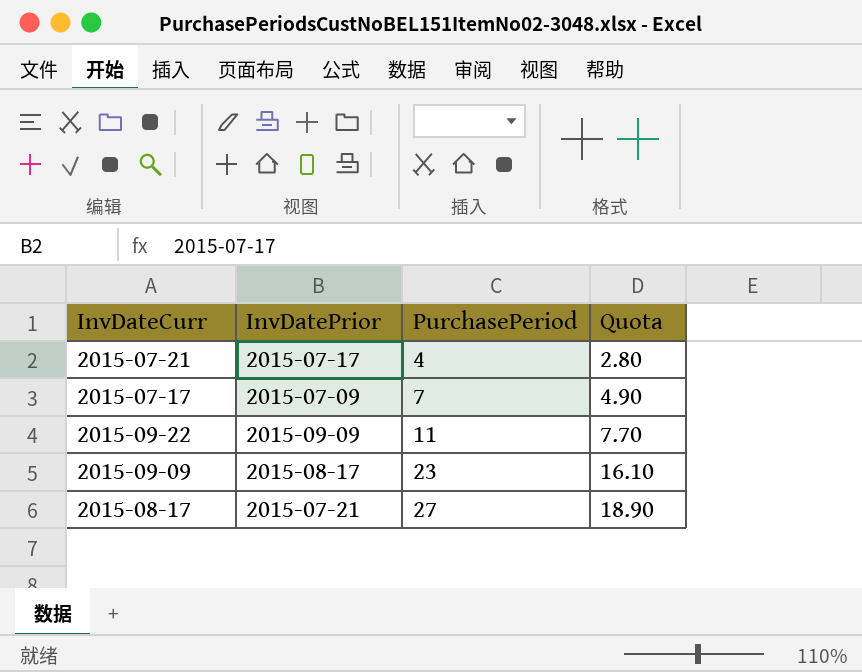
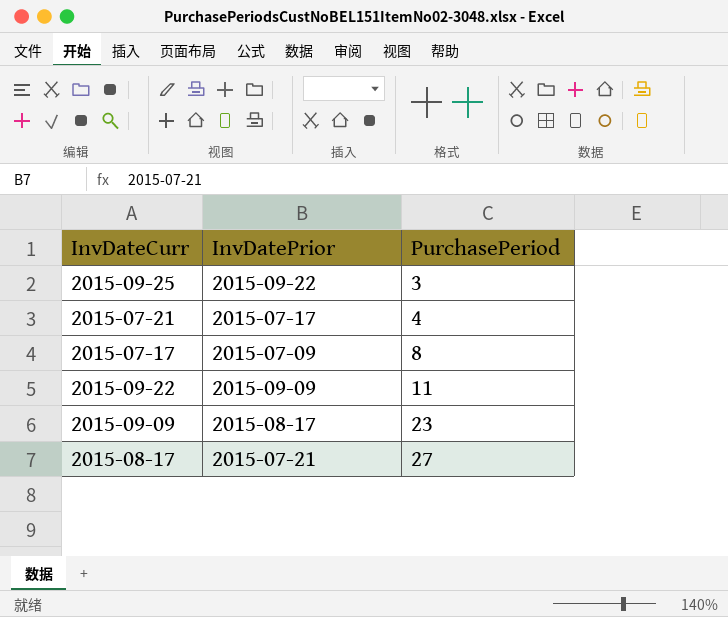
column Quota | formula: [PurchasePeriod] * 0.7 -> none
row 2015-09-25: none -> 2015-09-22 | 3
2015-07-17 | PurchasePeriod: 7 -> 8

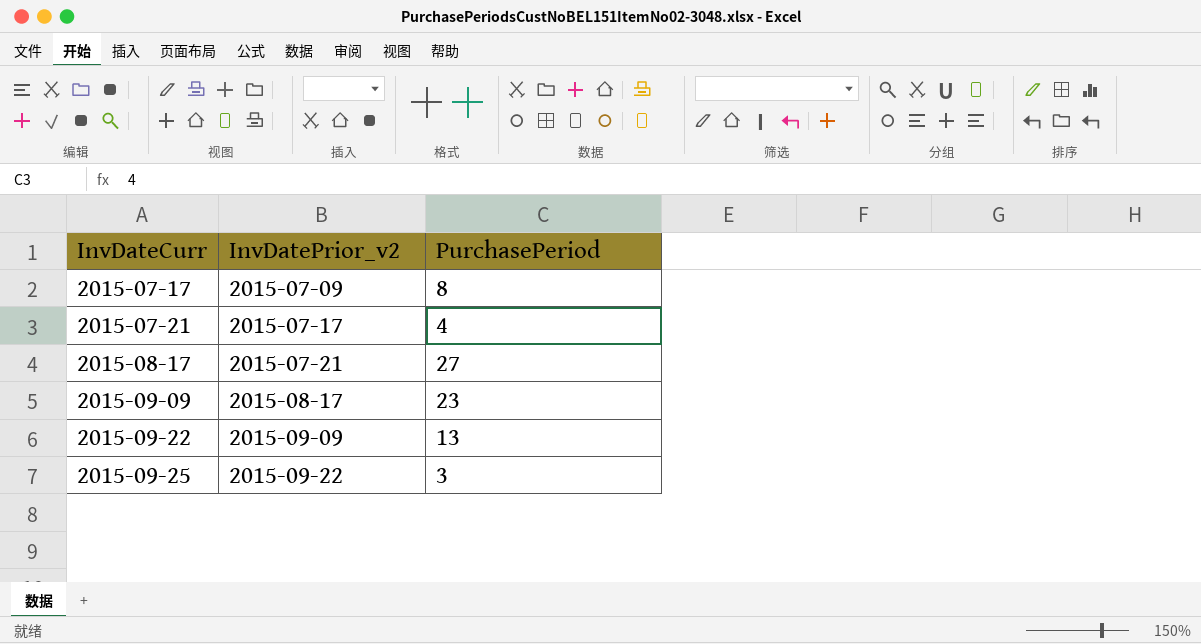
row order: PurchasePeriod ascending -> InvDateCurr ascending
column name: InvDatePrior -> InvDatePrior_v2
2015-09-22 | PurchasePeriod: 11 -> 13

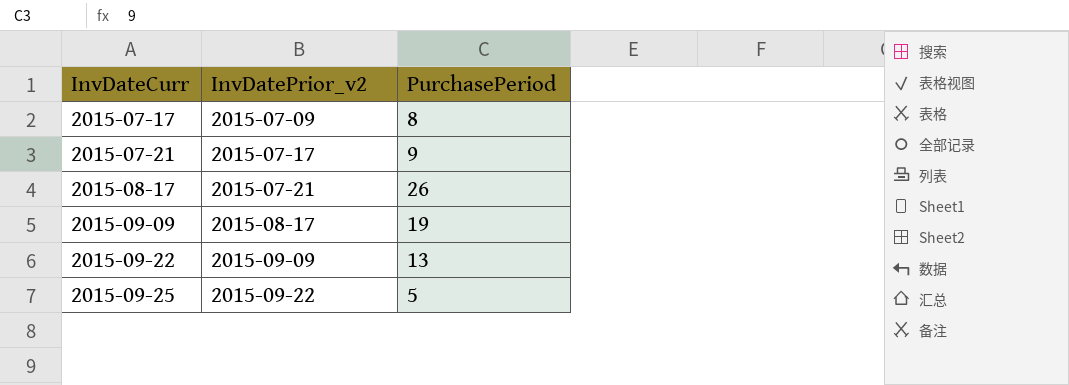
2015-07-21 | PurchasePeriod: 4 -> 9
2015-08-17 | PurchasePeriod: 27 -> 26
2015-09-09 | PurchasePeriod: 23 -> 19
2015-09-25 | PurchasePeriod: 3 -> 5

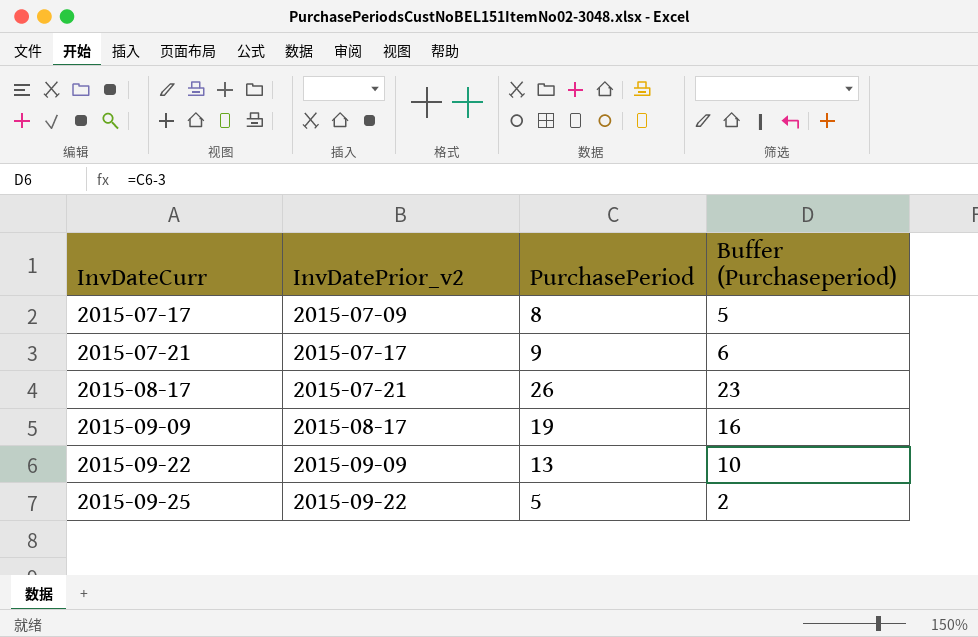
column Buffer (Purchaseperiod) | formula: none -> [PurchasePeriod] - 3

